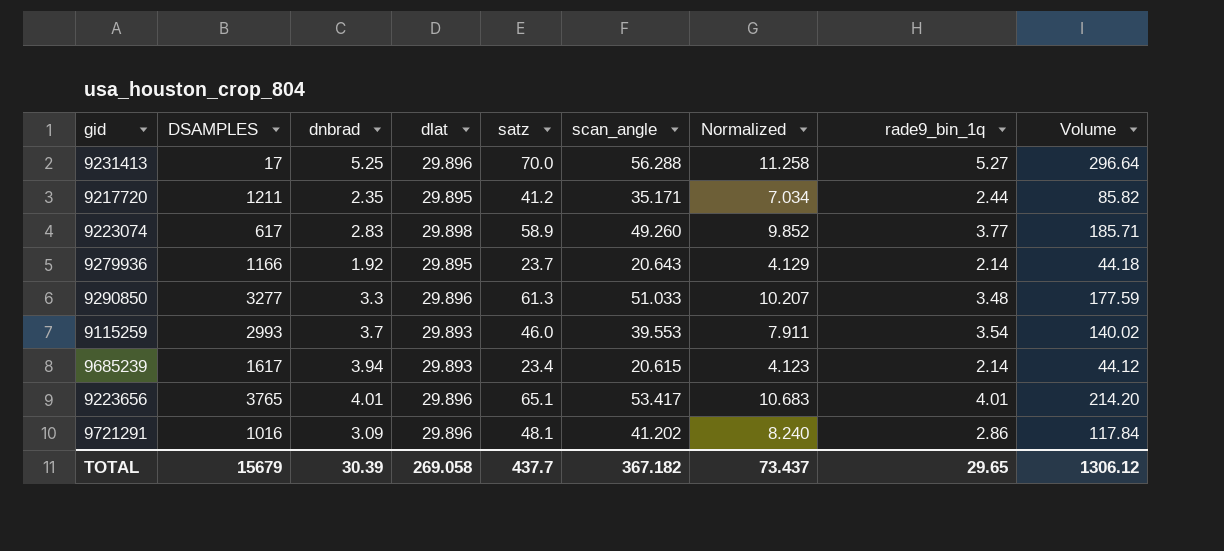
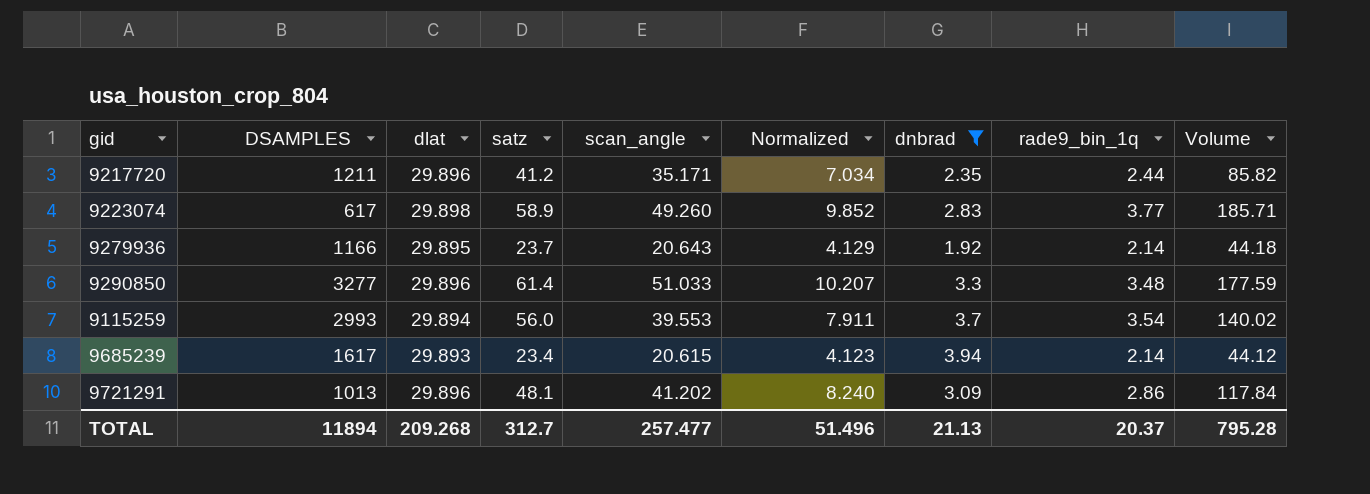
filter: none -> dnbrad <= 3.94
column dnbrad | position: 3 -> 7
9217720 | dlat: 29.895 -> 29.896
9290850 | satz: 61.3 -> 61.4
9115259 | dlat: 29.893 -> 29.894
9115259 | satz: 46.0 -> 56.0
9721291 | DSAMPLES: 1016 -> 1013
TOTAL | DSAMPLES: 15679 -> 11894
TOTAL | dlat: 269.058 -> 209.268
TOTAL | satz: 437.7 -> 312.7
TOTAL | scan_angle: 367.182 -> 257.477
TOTAL | Normalized: 73.437 -> 51.496
TOTAL | dnbrad: 30.39 -> 21.13
TOTAL | rade9_bin_1q: 29.65 -> 20.37
TOTAL | Volume: 1306.12 -> 795.28

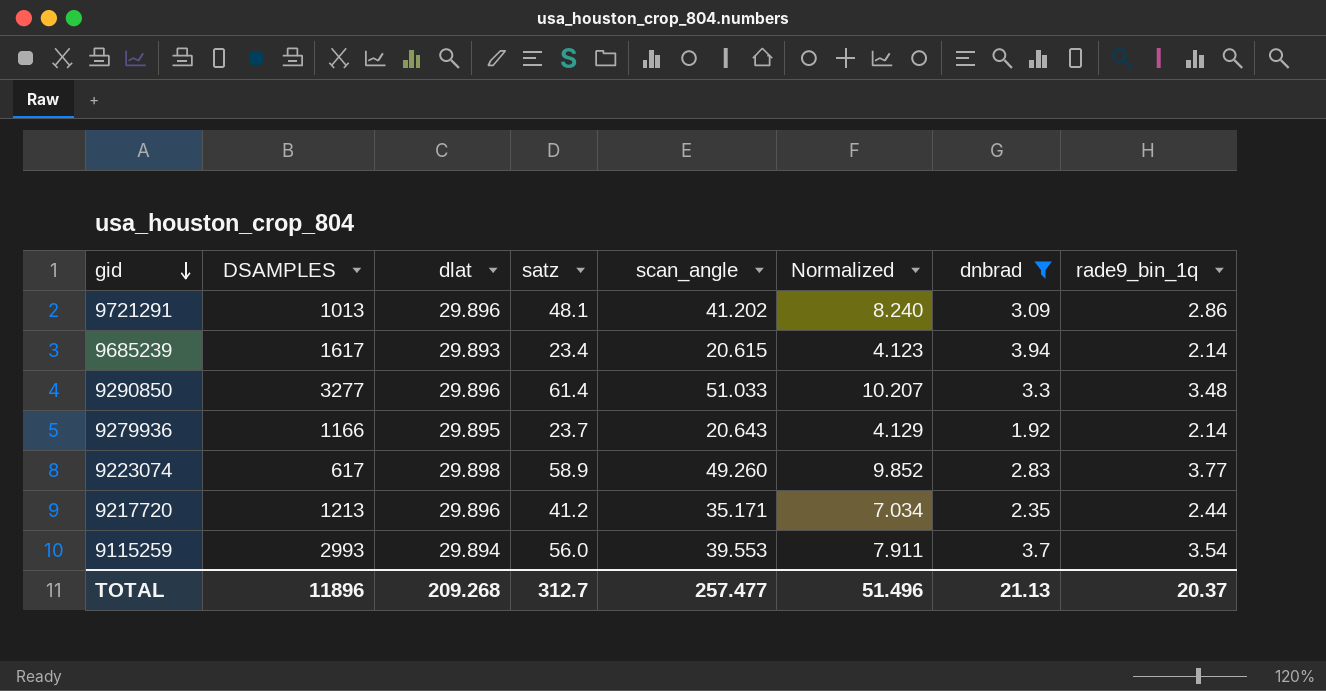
row order: none -> gid descending
column Volume | formula: [scan_angle] * [rade9_bin_1q] -> none
9217720 | DSAMPLES: 1211 -> 1213
TOTAL | DSAMPLES: 11894 -> 11896

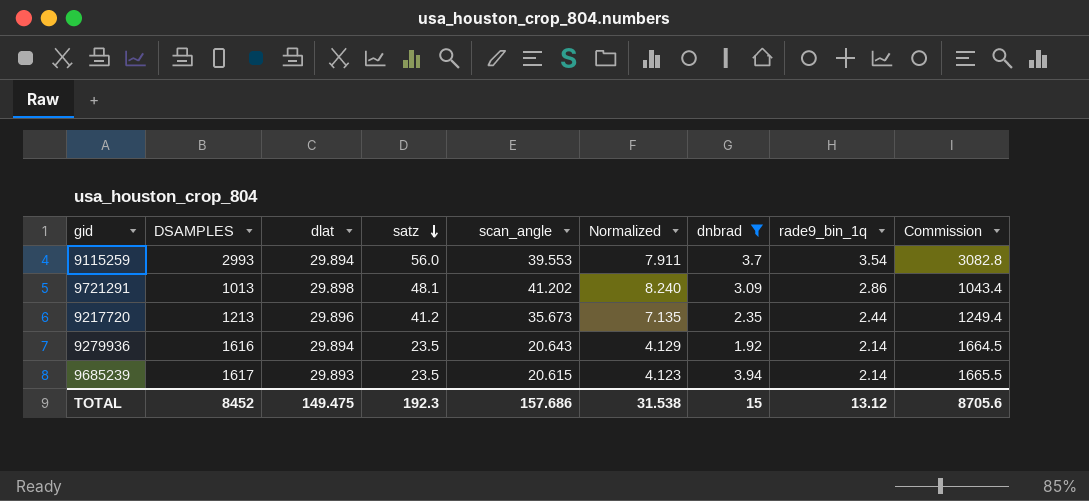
row order: gid descending -> satz descending
column Commission | formula: none -> [DSAMPLES] * 1.03
row 9290850: 3277 | 29.896 | 61.4 | 51.033 | 10.207 | 3.3 | 3.48 -> none
row 9223074: 617 | 29.898 | 58.9 | 49.260 | 9.852 | 2.83 | 3.77 -> none
9721291 | dlat: 29.896 -> 29.898
9217720 | scan_angle: 35.171 -> 35.673
9217720 | Normalized: 7.034 -> 7.135
9279936 | DSAMPLES: 1166 -> 1616
9279936 | dlat: 29.895 -> 29.894
9279936 | satz: 23.7 -> 23.5
9685239 | satz: 23.4 -> 23.5
TOTAL | DSAMPLES: 11896 -> 8452
TOTAL | dlat: 209.268 -> 149.475
TOTAL | satz: 312.7 -> 192.3
TOTAL | scan_angle: 257.477 -> 157.686
TOTAL | Normalized: 51.496 -> 31.538
TOTAL | dnbrad: 21.13 -> 15
TOTAL | rade9_bin_1q: 20.37 -> 13.12

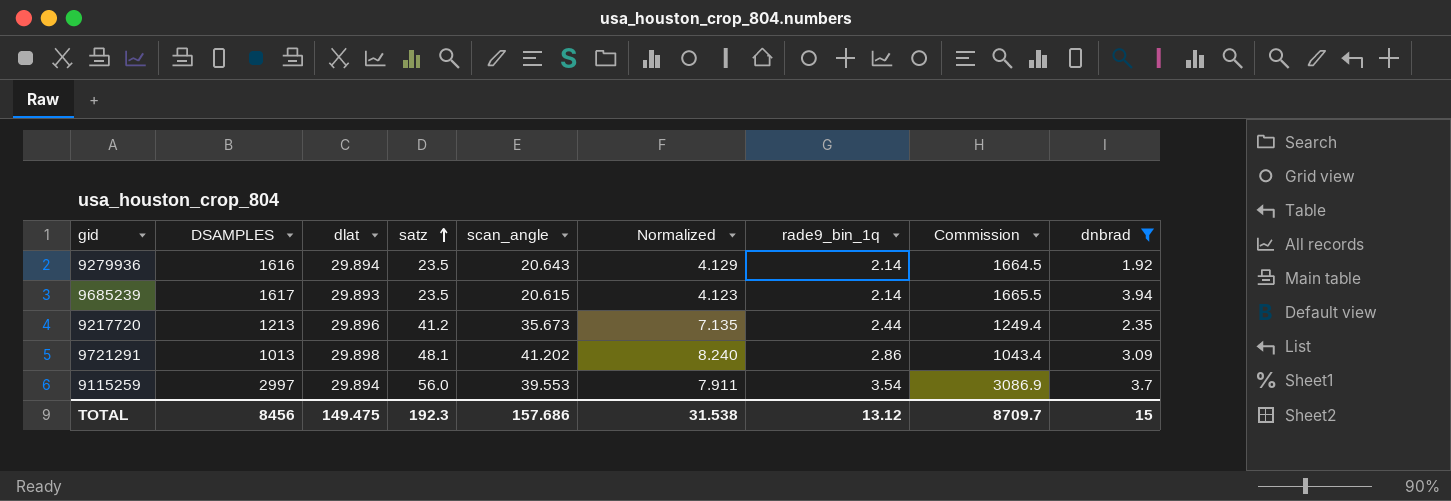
row order: satz descending -> satz ascending
column dnbrad | position: 7 -> 9
9115259 | DSAMPLES: 2993 -> 2997
9115259 | Commission: 3082.8 -> 3086.9
TOTAL | DSAMPLES: 8452 -> 8456
TOTAL | Commission: 8705.6 -> 8709.7

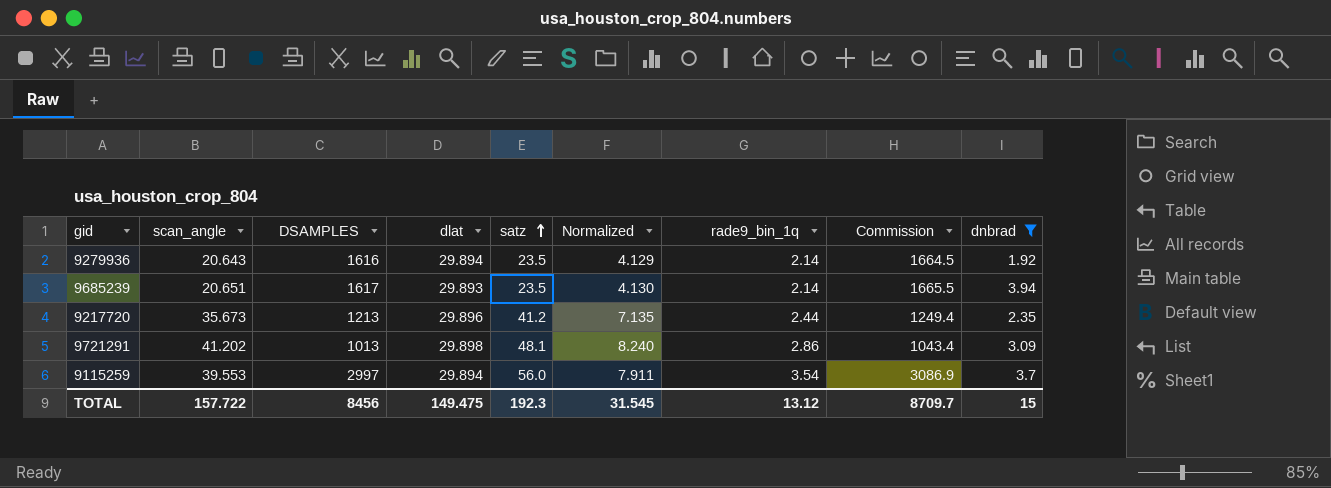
column scan_angle | position: 5 -> 2
9685239 | scan_angle: 20.615 -> 20.651
9685239 | Normalized: 4.123 -> 4.130
TOTAL | scan_angle: 157.686 -> 157.722
TOTAL | Normalized: 31.538 -> 31.545

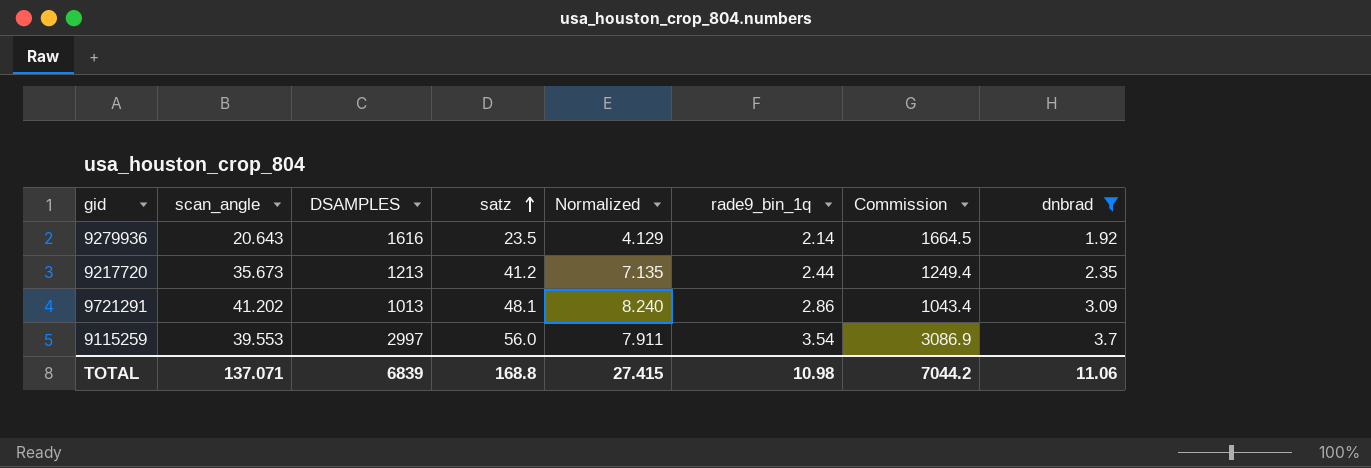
column dlat | position: 4 -> none
row 9685239: 20.651 | 1617 | 29.893 | 23.5 | 4.130 | 2.14 | 1665.5 | 3.94 -> none
TOTAL | scan_angle: 157.722 -> 137.071
TOTAL | DSAMPLES: 8456 -> 6839
TOTAL | satz: 192.3 -> 168.8
TOTAL | Normalized: 31.545 -> 27.415
TOTAL | rade9_bin_1q: 13.12 -> 10.98
TOTAL | Commission: 8709.7 -> 7044.2
TOTAL | dnbrad: 15 -> 11.06

